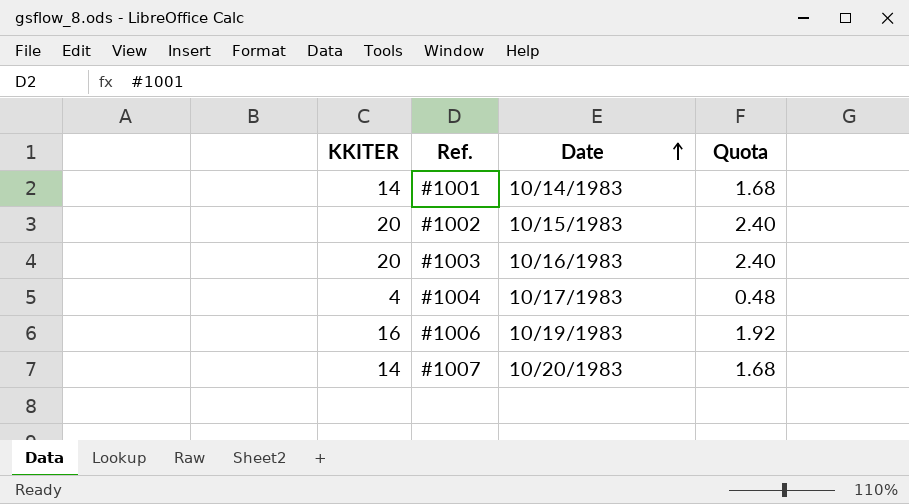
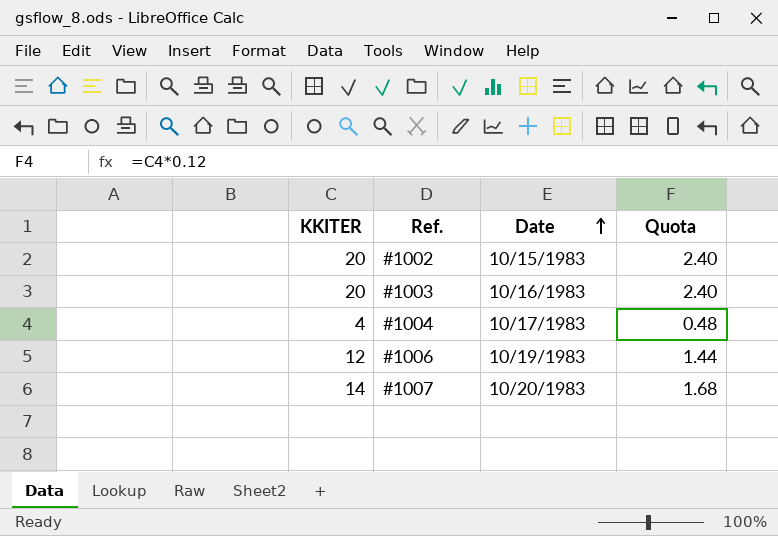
row #1001: 14 | 10/14/1983 | 1.68 -> none
#1006 | KKITER: 16 -> 12
#1006 | Quota: 1.92 -> 1.44

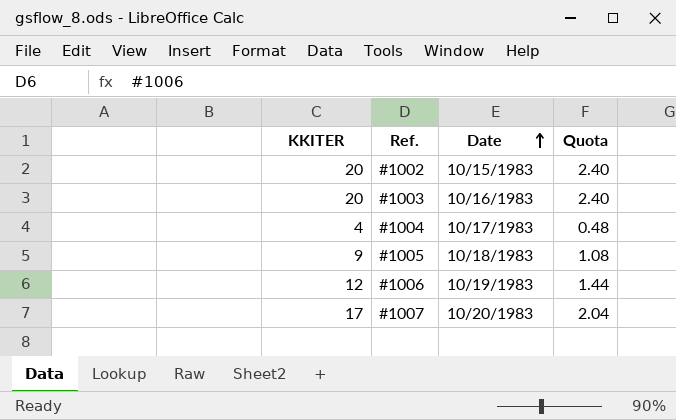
row #1005: none -> 9 | 10/18/1983 | 1.08
#1007 | KKITER: 14 -> 17
#1007 | Quota: 1.68 -> 2.04

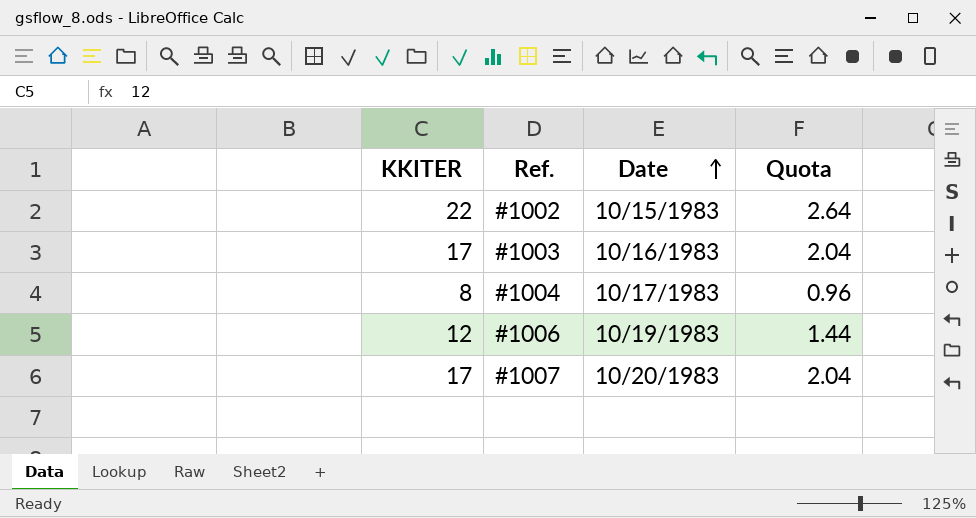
row #1005: 9 | 10/18/1983 | 1.08 -> none
#1002 | KKITER: 20 -> 22
#1002 | Quota: 2.40 -> 2.64
#1003 | KKITER: 20 -> 17
#1003 | Quota: 2.40 -> 2.04
#1004 | KKITER: 4 -> 8
#1004 | Quota: 0.48 -> 0.96

